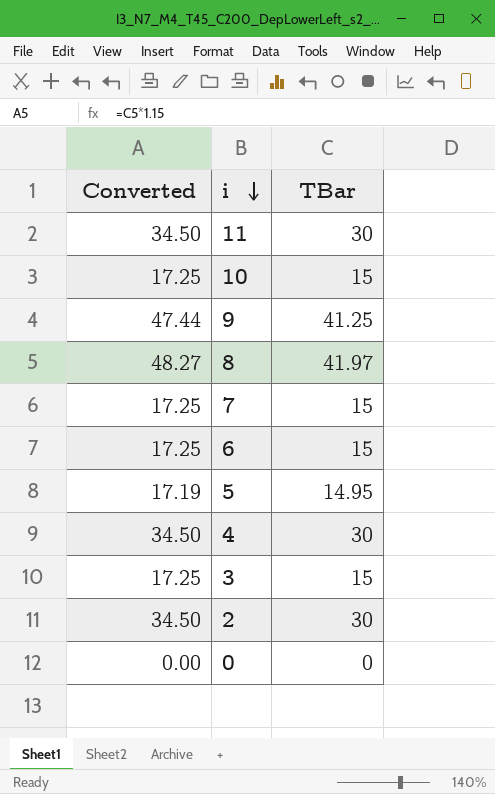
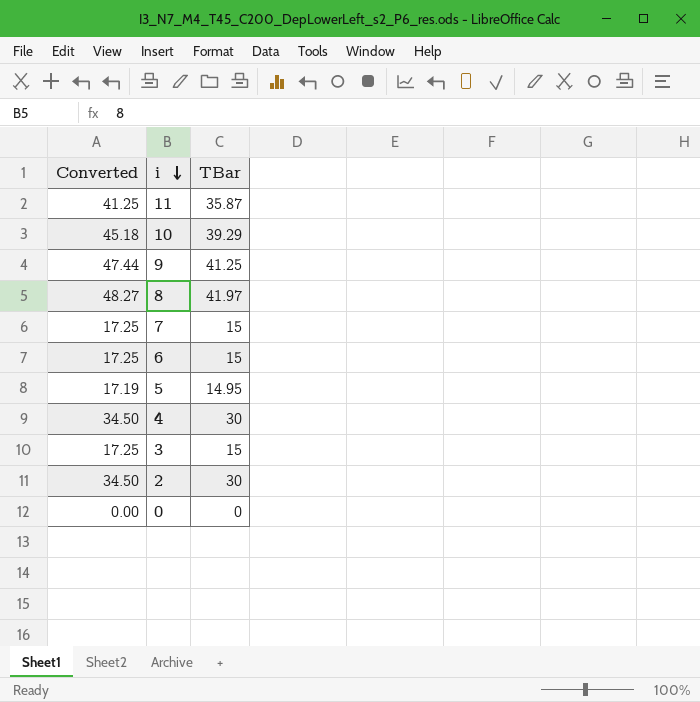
11 | Converted: 34.50 -> 41.25
11 | TBar: 30 -> 35.87
10 | Converted: 17.25 -> 45.18
10 | TBar: 15 -> 39.29

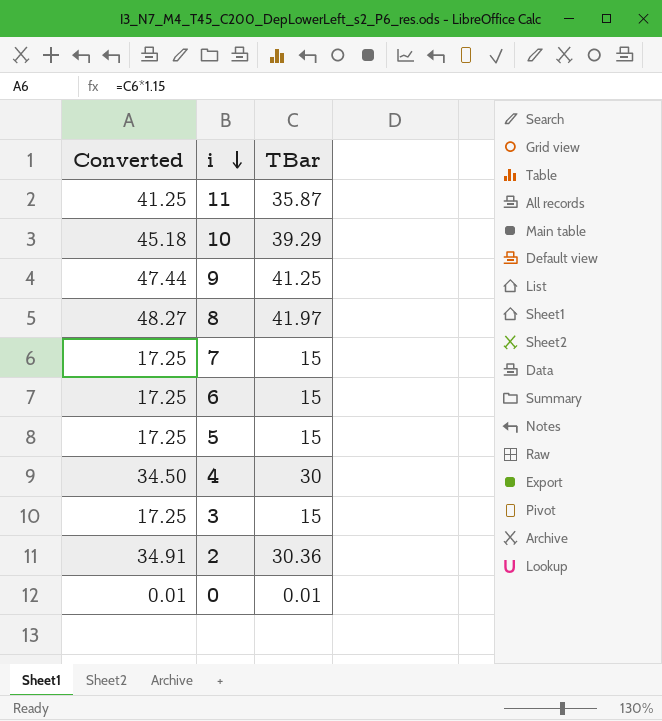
5 | Converted: 17.19 -> 17.25
5 | TBar: 14.95 -> 15
2 | Converted: 34.50 -> 34.91
2 | TBar: 30 -> 30.36
0 | Converted: 0.00 -> 0.01
0 | TBar: 0 -> 0.01

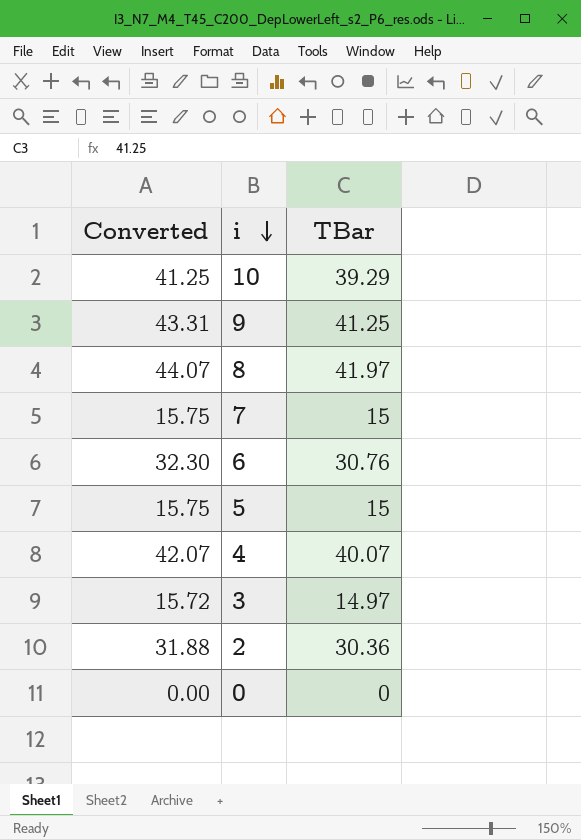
column Converted | formula: [TBar] * 1.15 -> [TBar] * 1.05
row 11: 41.25 | 35.87 -> none
6 | TBar: 15 -> 30.76
4 | TBar: 30 -> 40.07
3 | TBar: 15 -> 14.97
0 | TBar: 0.01 -> 0

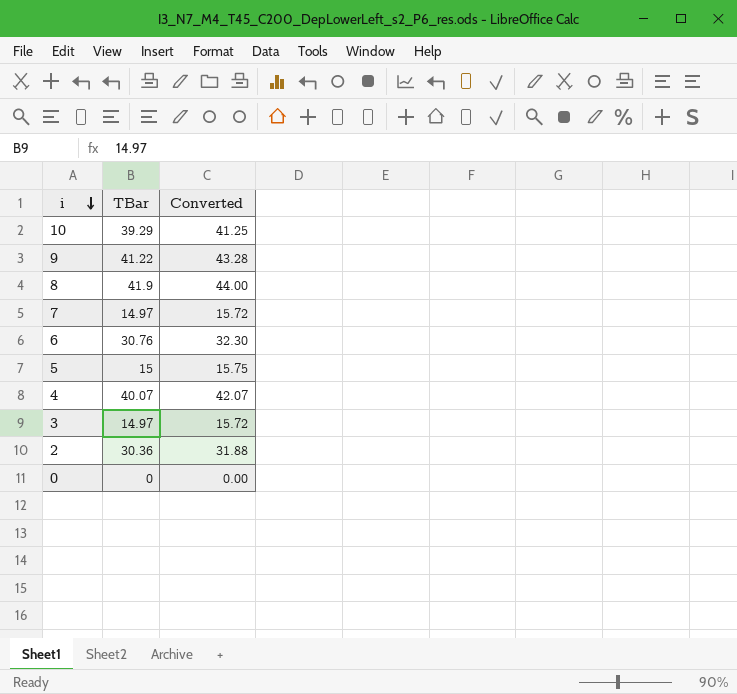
column Converted | position: 1 -> 3
9 | TBar: 41.25 -> 41.22
9 | Converted: 43.31 -> 43.28
8 | TBar: 41.97 -> 41.9
8 | Converted: 44.07 -> 44.00
7 | TBar: 15 -> 14.97
7 | Converted: 15.75 -> 15.72

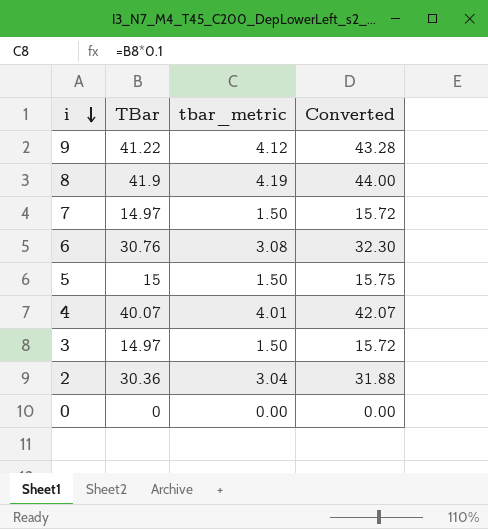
column tbar_metric | formula: none -> [TBar] * 0.1
row 10: 39.29 | 41.25 -> none

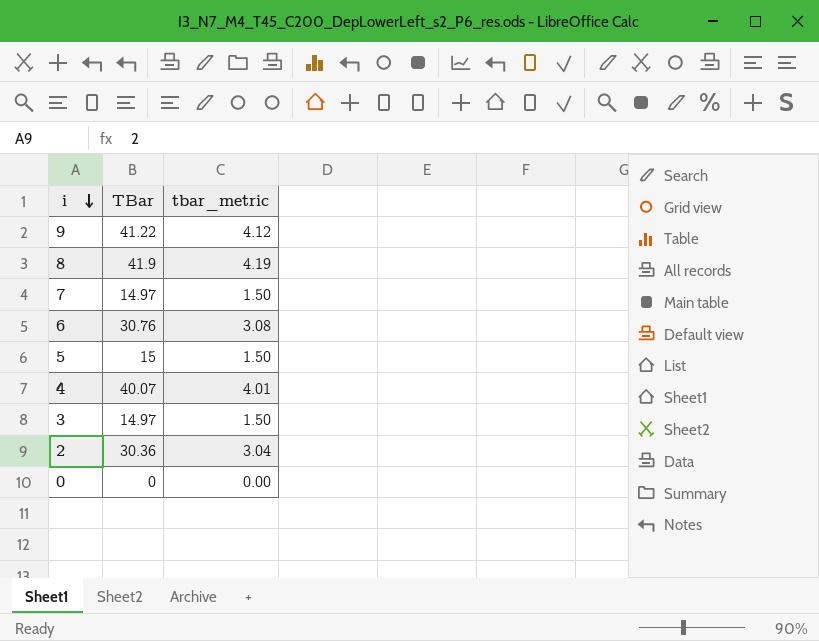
column Converted | formula: [TBar] * 1.05 -> none

